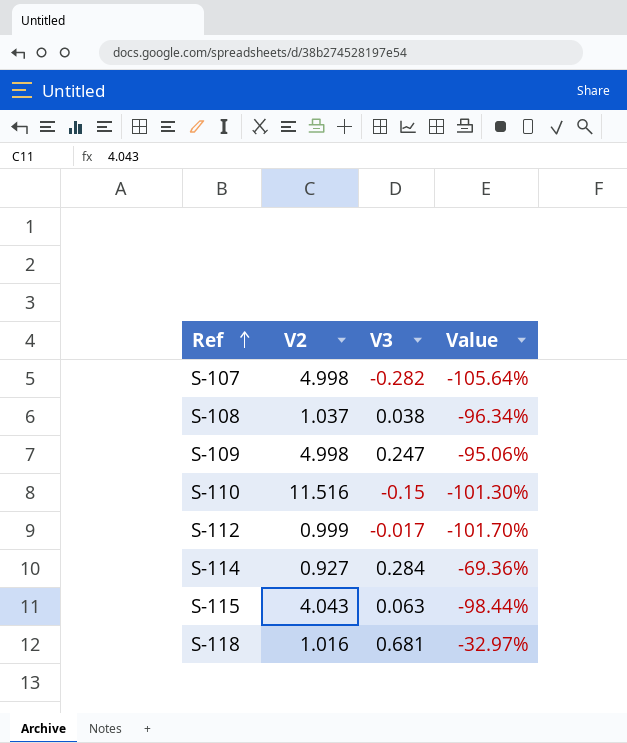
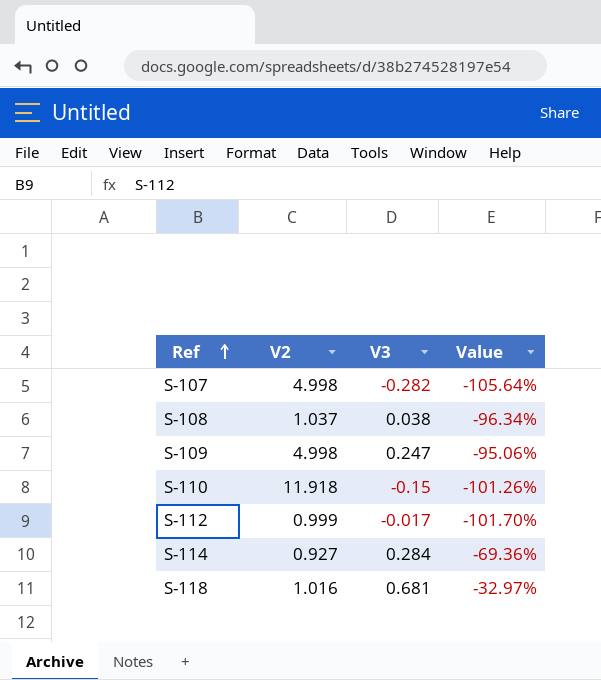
row S-115: 4.043 | 0.063 | -98.44% -> none
S-110 | V2: 11.516 -> 11.918
S-110 | Value: -101.30% -> -101.26%

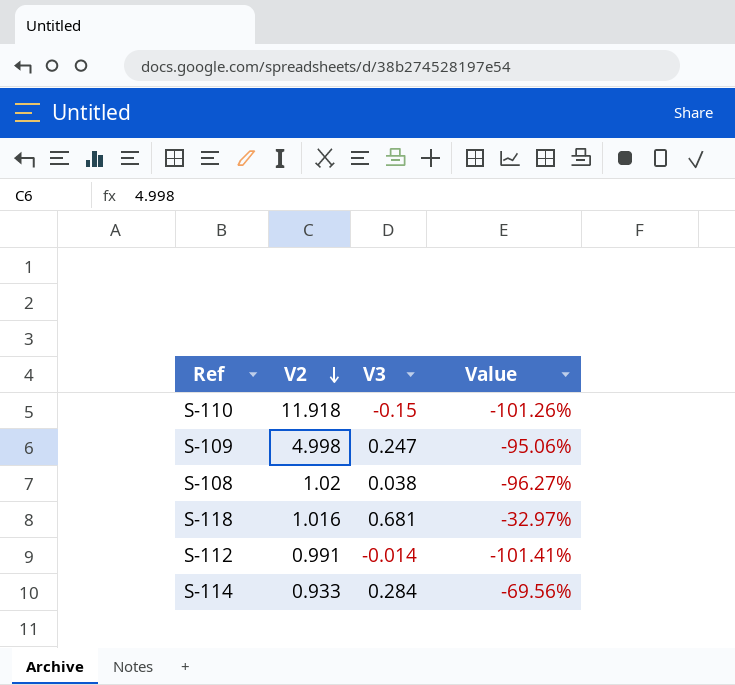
row order: Ref ascending -> V2 descending
row S-107: 4.998 | -0.282 | -105.64% -> none
S-108 | V2: 1.037 -> 1.02
S-108 | Value: -96.34% -> -96.27%
S-112 | V2: 0.999 -> 0.991
S-112 | V3: -0.017 -> -0.014
S-112 | Value: -101.70% -> -101.41%
S-114 | V2: 0.927 -> 0.933
S-114 | Value: -69.36% -> -69.56%

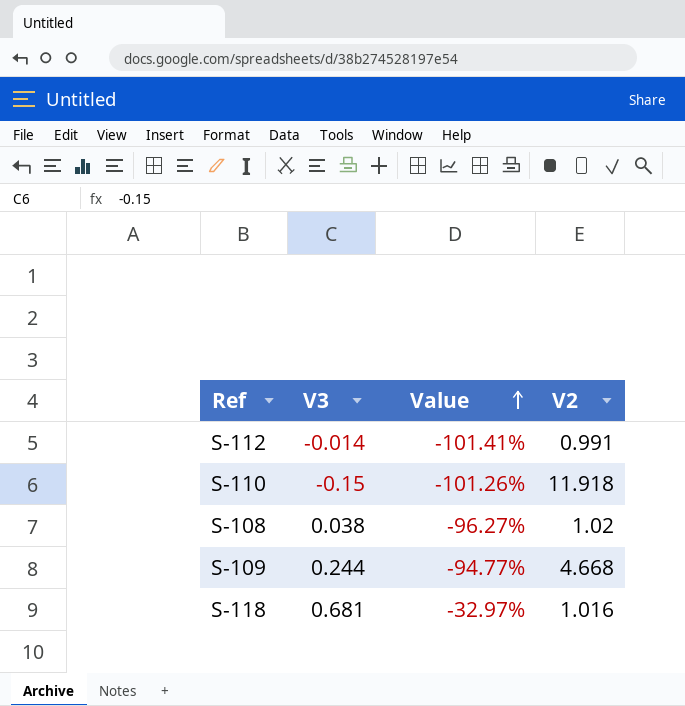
row order: V2 descending -> Value ascending
column V2 | position: 2 -> 4
row S-114: 0.933 | 0.284 | -69.56% -> none
S-109 | V3: 0.247 -> 0.244
S-109 | Value: -95.06% -> -94.77%
S-109 | V2: 4.998 -> 4.668

